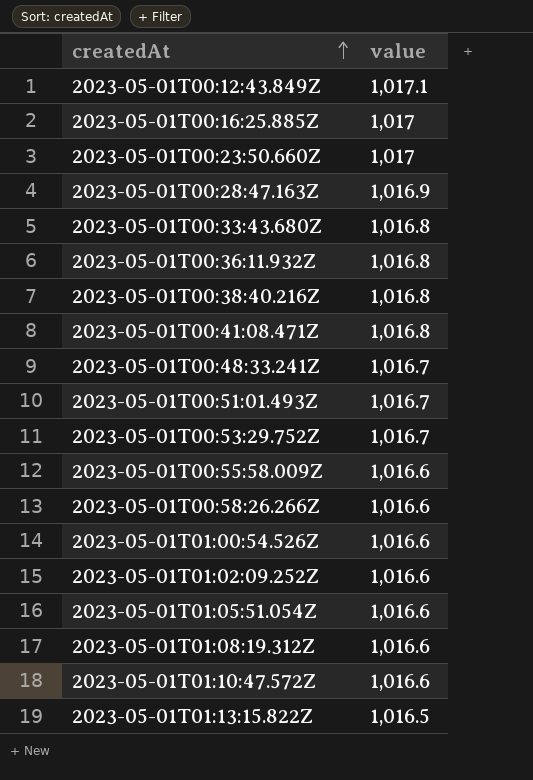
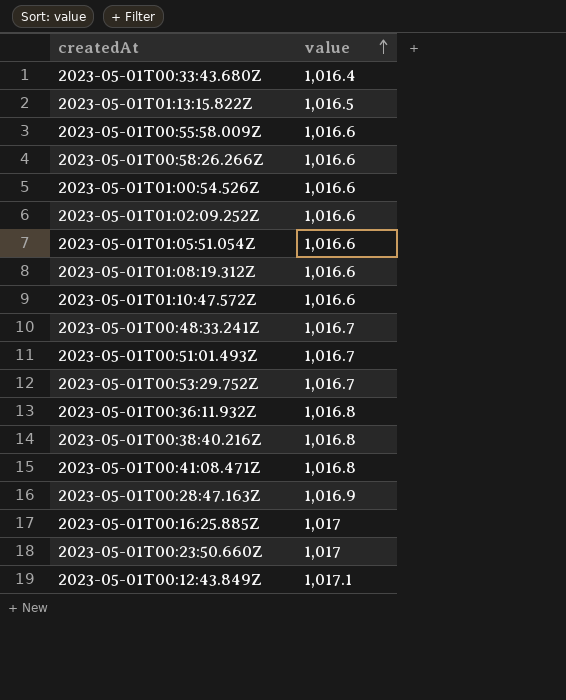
row order: createdAt ascending -> value ascending
2023-05-01T00:33:43.680Z | value: 1,016.8 -> 1,016.4

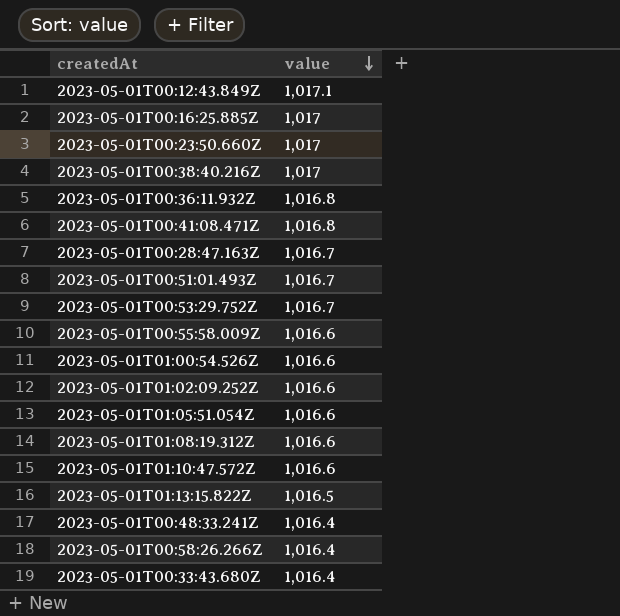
row order: value ascending -> value descending
2023-05-01T00:38:40.216Z | value: 1,016.8 -> 1,017
2023-05-01T00:28:47.163Z | value: 1,016.9 -> 1,016.7
2023-05-01T00:48:33.241Z | value: 1,016.7 -> 1,016.4
2023-05-01T00:58:26.266Z | value: 1,016.6 -> 1,016.4

